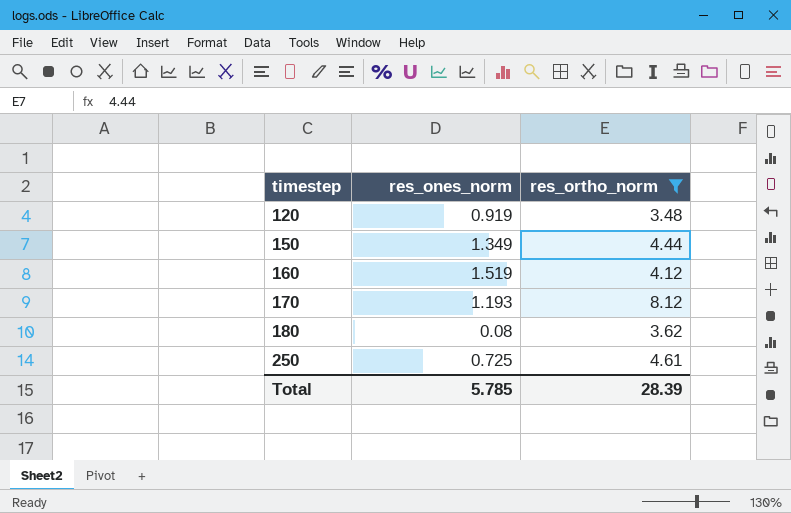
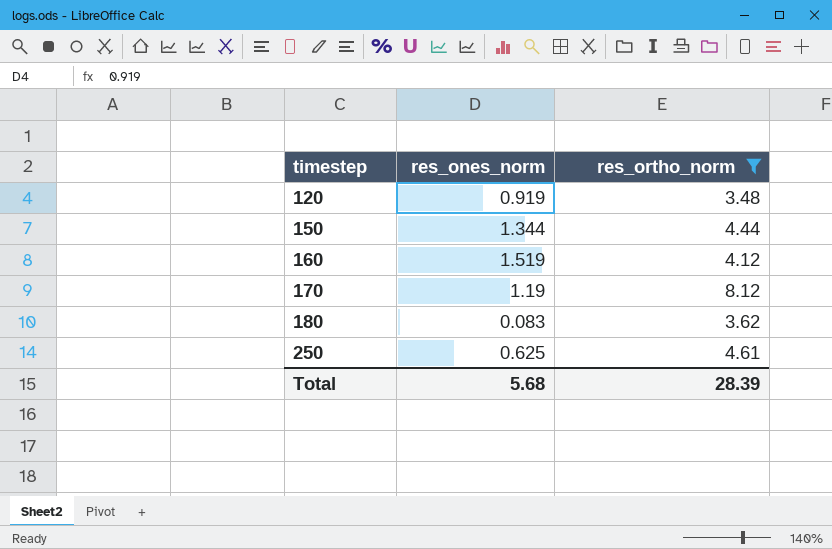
150 | res_ones_norm: 1.349 -> 1.344
170 | res_ones_norm: 1.193 -> 1.19
180 | res_ones_norm: 0.08 -> 0.083
250 | res_ones_norm: 0.725 -> 0.625
Total | res_ones_norm: 5.785 -> 5.68

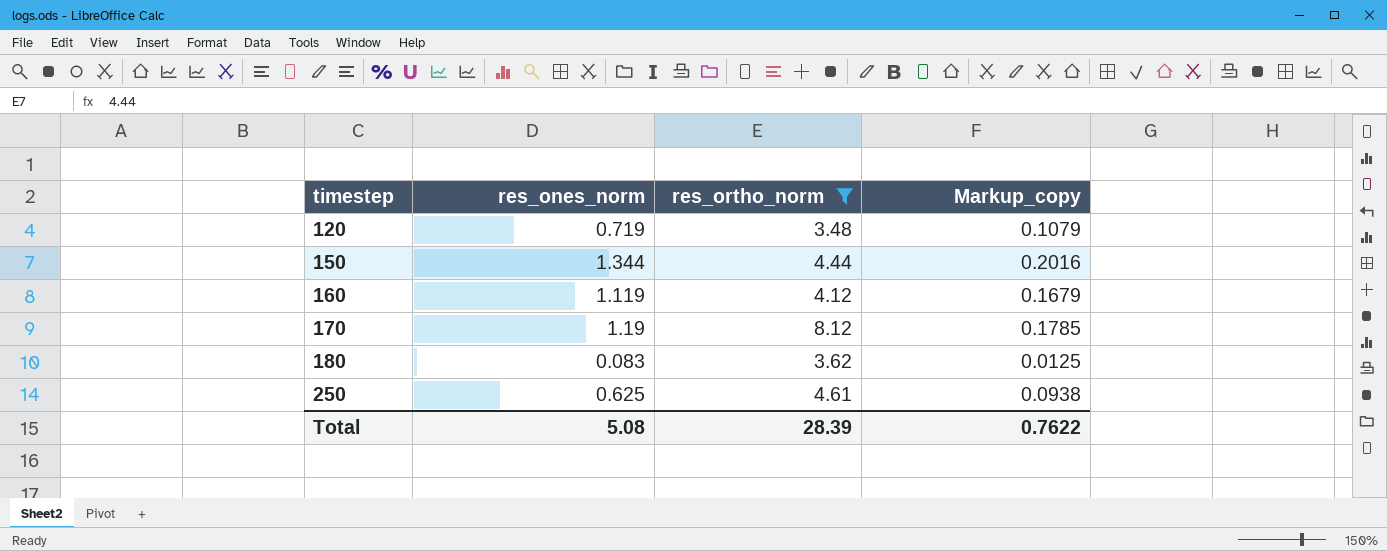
column Markup_copy | formula: none -> [res_ones_norm] * 0.15
120 | res_ones_norm: 0.919 -> 0.719
160 | res_ones_norm: 1.519 -> 1.119
Total | res_ones_norm: 5.68 -> 5.08

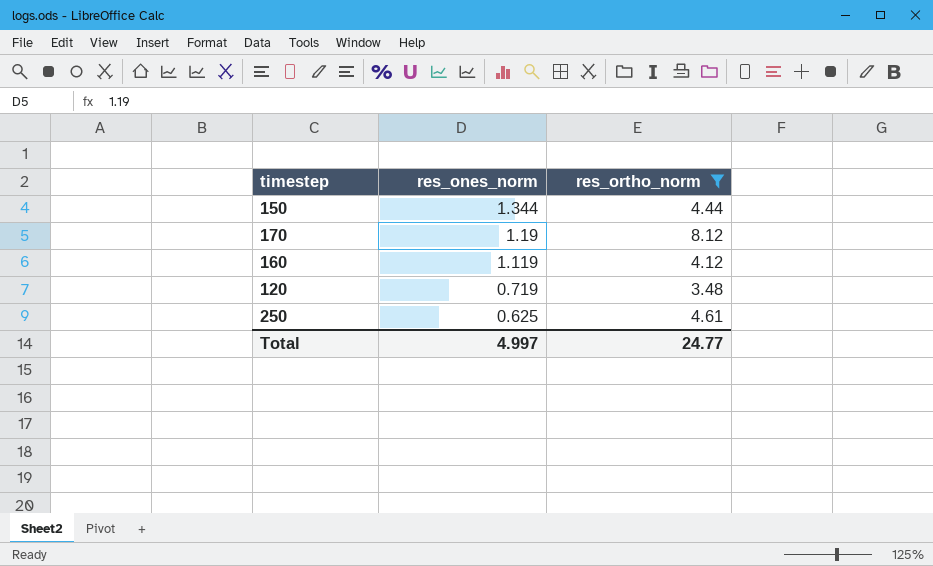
row order: timestep ascending -> res_ones_norm descending
column Markup_copy | formula: [res_ones_norm] * 0.15 -> none
row 180: 0.083 | 3.62 | 0.0125 -> none
Total | res_ones_norm: 5.08 -> 4.997
Total | res_ortho_norm: 28.39 -> 24.77

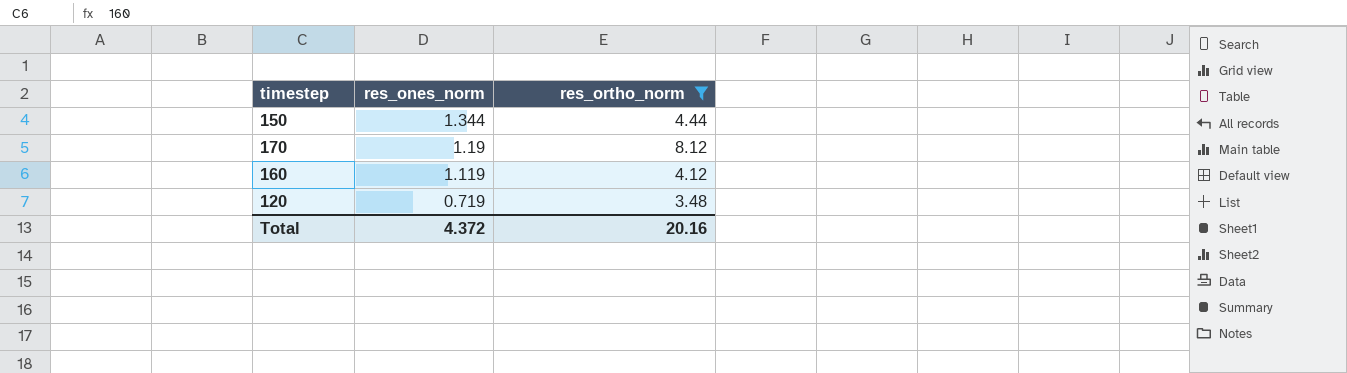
row 250: 0.625 | 4.61 -> none
Total | res_ones_norm: 4.997 -> 4.372
Total | res_ortho_norm: 24.77 -> 20.16

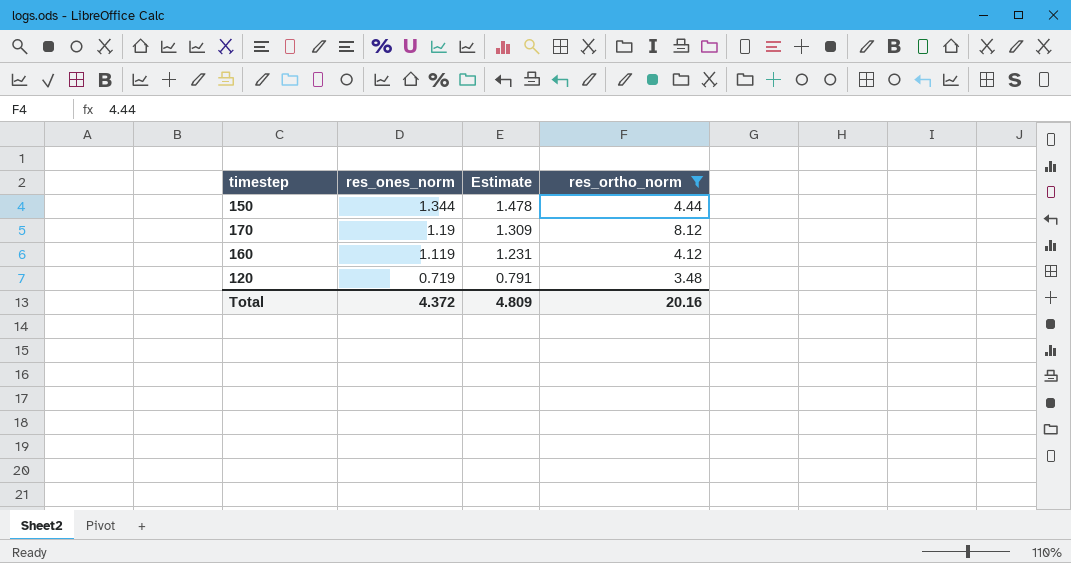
column Estimate | formula: none -> [res_ones_norm] * 1.1

